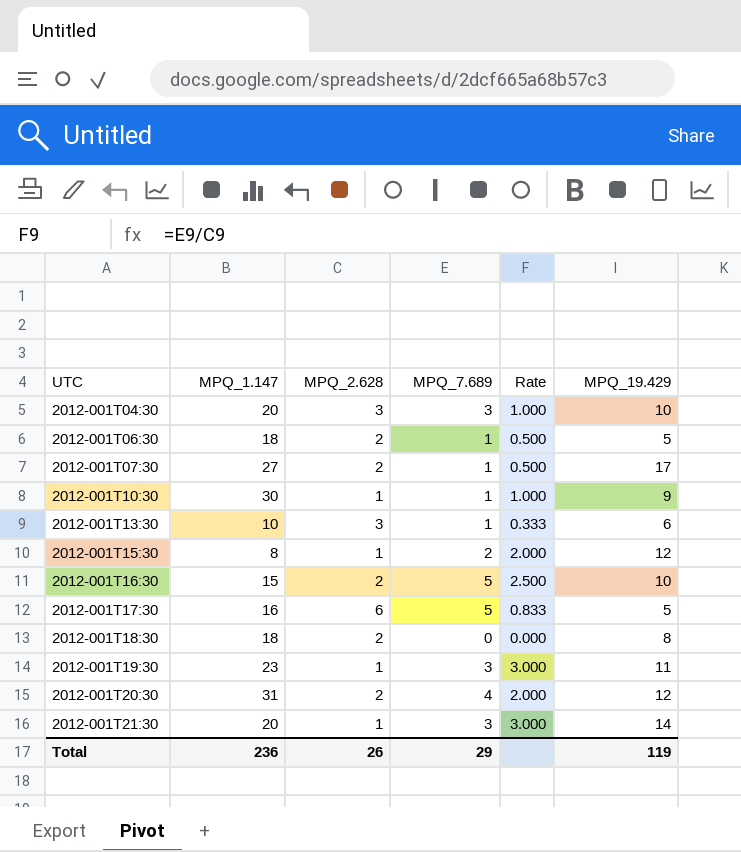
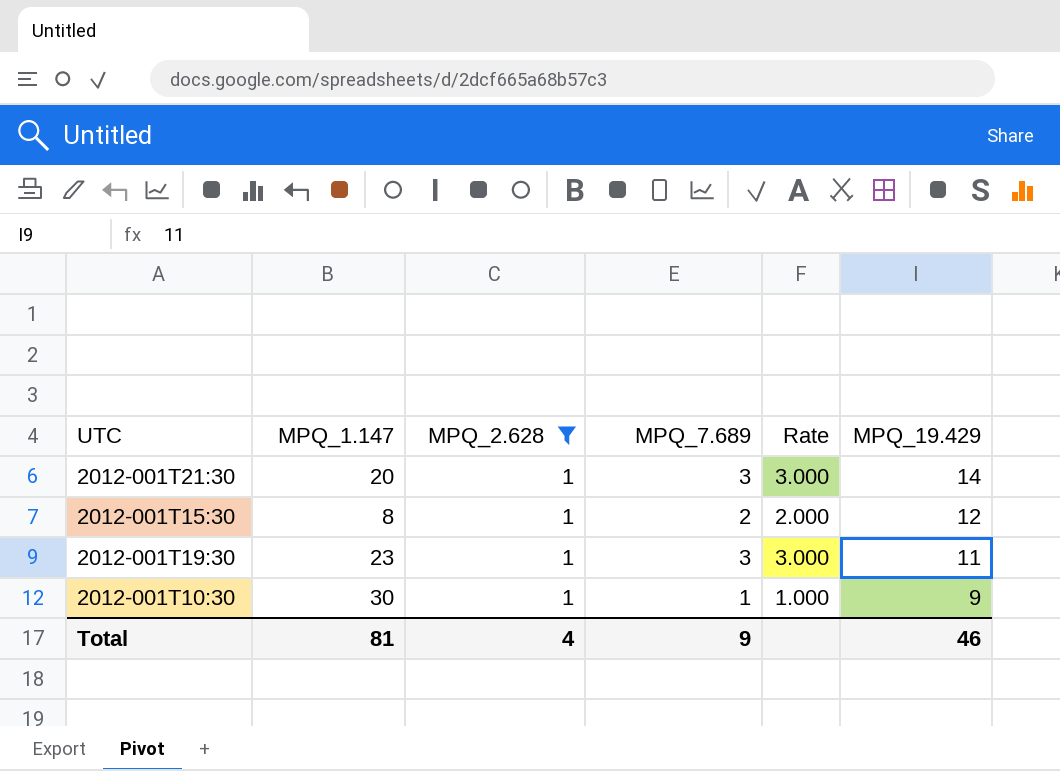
filter: none -> MPQ_2.628 = 1
row order: UTC ascending -> MPQ_19.429 descending
Total | MPQ_1.147: 236 -> 81
Total | MPQ_2.628: 26 -> 4
Total | MPQ_7.689: 29 -> 9
Total | MPQ_19.429: 119 -> 46

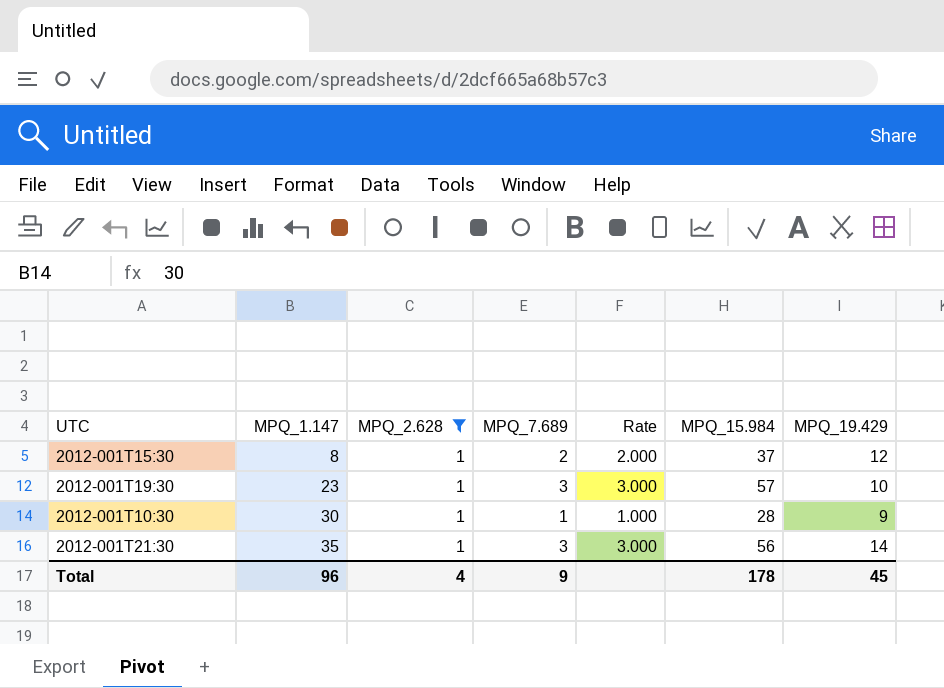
row order: MPQ_19.429 descending -> MPQ_1.147 ascending
column MPQ_15.984 | position: none -> 6
2012-001T19:30 | MPQ_19.429: 11 -> 10
2012-001T21:30 | MPQ_1.147: 20 -> 35
Total | MPQ_1.147: 81 -> 96
Total | MPQ_19.429: 46 -> 45

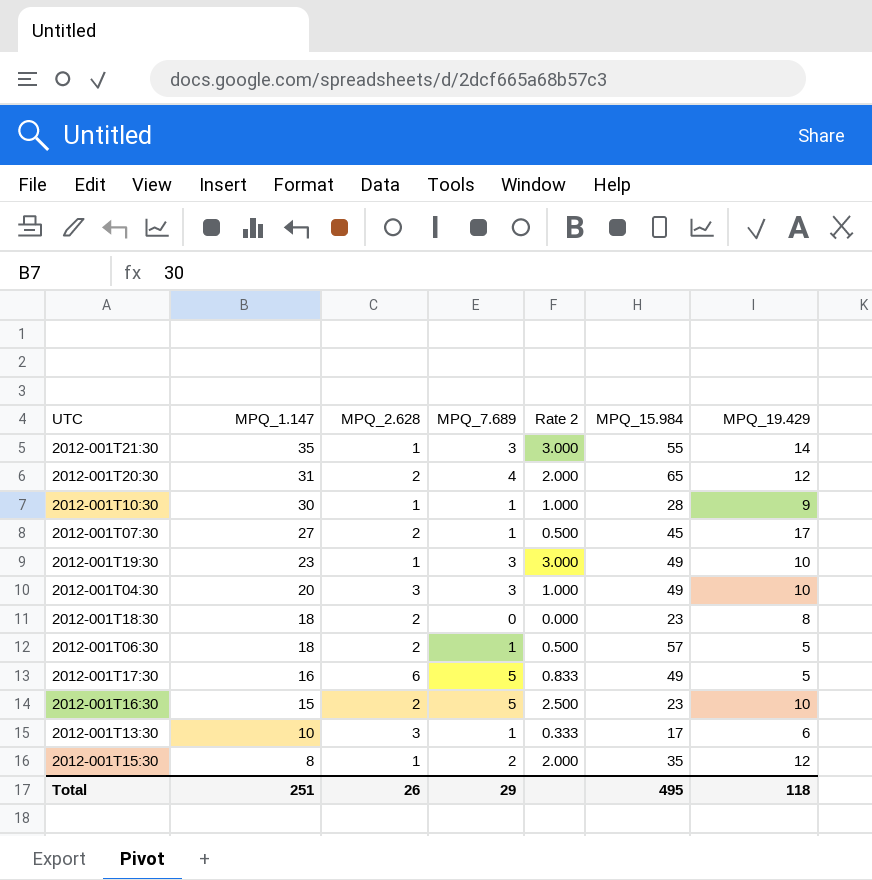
filter: MPQ_2.628 = 1 -> none
row order: MPQ_1.147 ascending -> MPQ_1.147 descending
column name: Rate -> Rate 2
2012-001T21:30 | MPQ_15.984: 56 -> 55
2012-001T19:30 | MPQ_15.984: 57 -> 49
2012-001T15:30 | MPQ_15.984: 37 -> 35
Total | MPQ_1.147: 96 -> 251
Total | MPQ_2.628: 4 -> 26
Total | MPQ_7.689: 9 -> 29
Total | MPQ_15.984: 178 -> 495
Total | MPQ_19.429: 45 -> 118

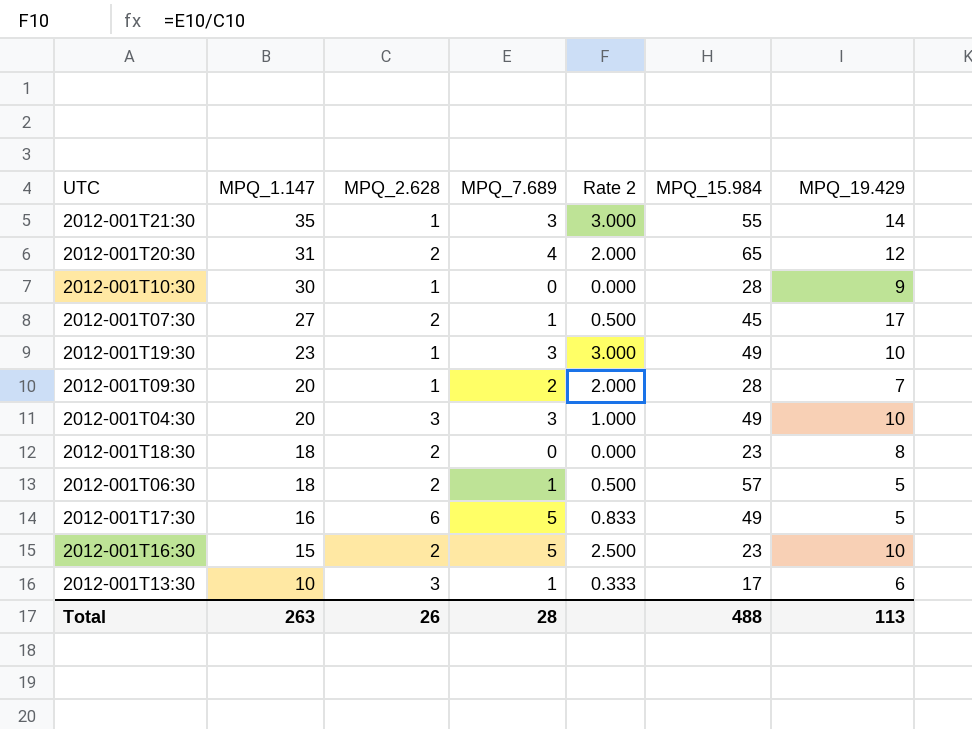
row 2012-001T15:30: 8 | 1 | 2 | 2.000 | 35 | 12 -> none
2012-001T10:30 | MPQ_7.689: 1 -> 0
2012-001T10:30 | Rate 2: 1.000 -> 0.000
row 2012-001T09:30: none -> 20 | 1 | 2 | 2.000 | 28 | 7
Total | MPQ_1.147: 251 -> 263
Total | MPQ_7.689: 29 -> 28
Total | MPQ_15.984: 495 -> 488
Total | MPQ_19.429: 118 -> 113

